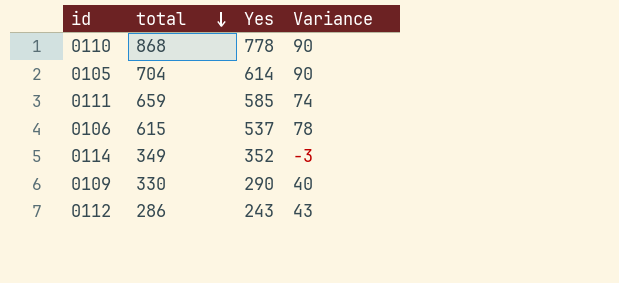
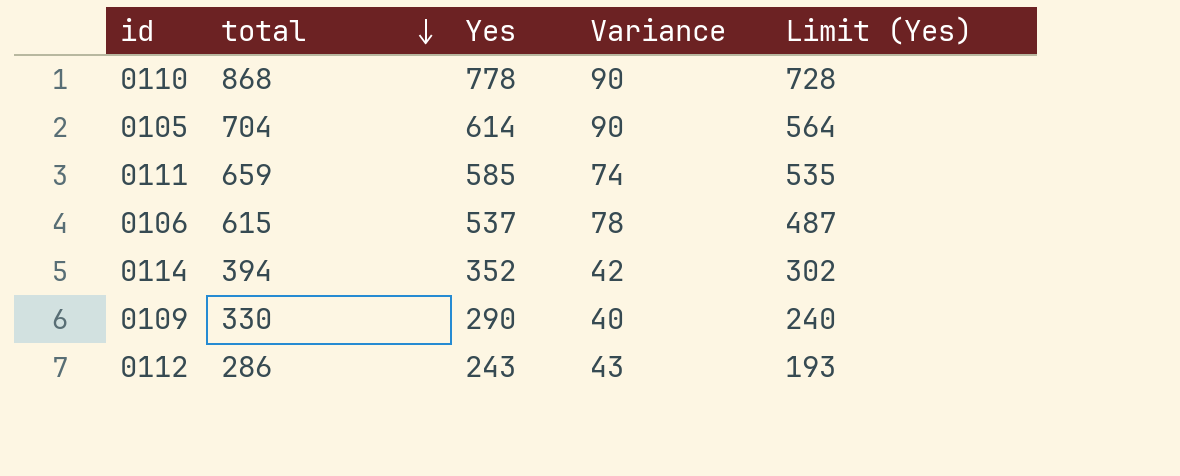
column Limit (Yes) | formula: none -> [Yes] - 50
0114 | total: 349 -> 394
0114 | Variance: -3 -> 42

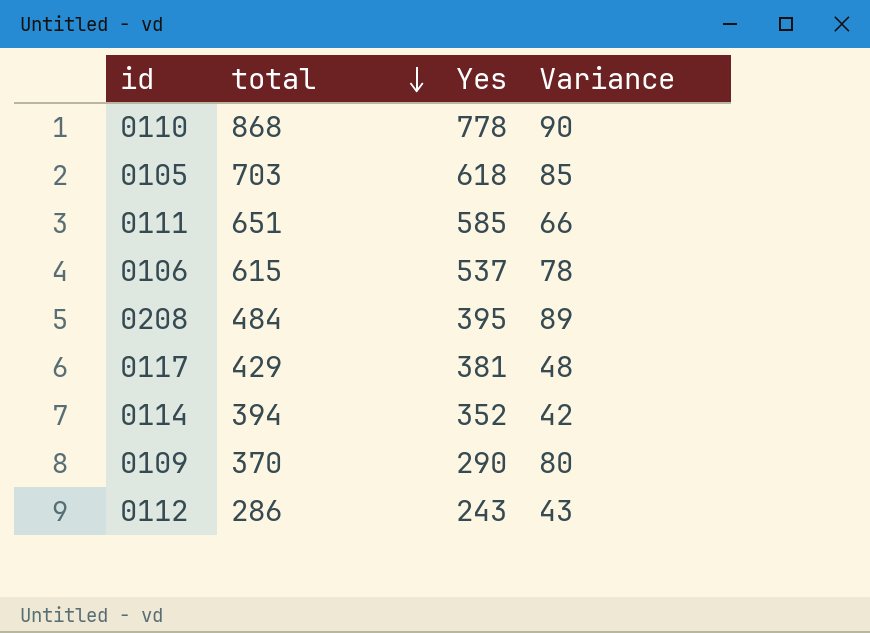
column Limit (Yes) | formula: [Yes] - 50 -> none
0105 | total: 704 -> 703
0105 | Yes: 614 -> 618
0105 | Variance: 90 -> 85
0111 | total: 659 -> 651
0111 | Variance: 74 -> 66
row 0208: none -> 484 | 395 | 89
row 0117: none -> 429 | 381 | 48
0109 | total: 330 -> 370
0109 | Variance: 40 -> 80

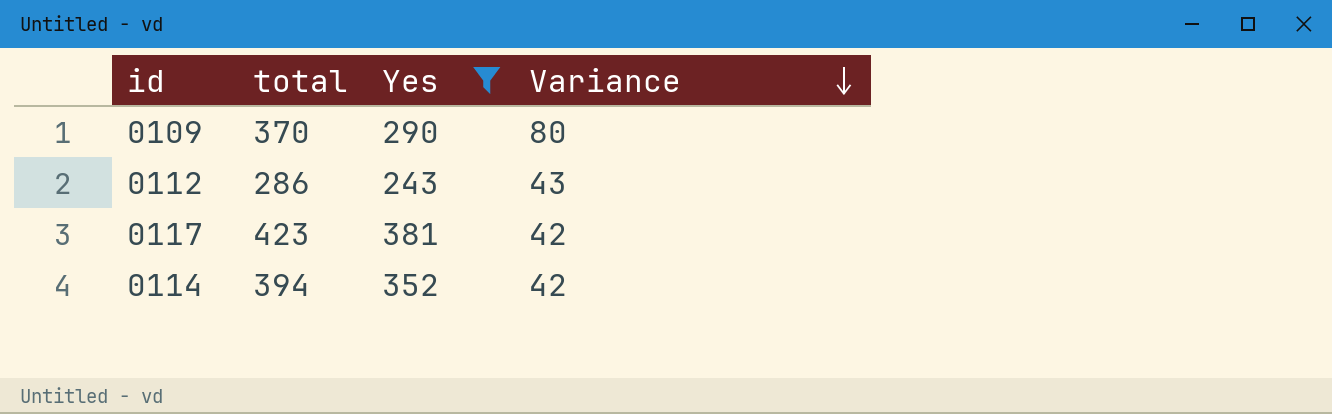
filter: none -> Yes <= 381
row order: total descending -> Variance descending
0117 | total: 429 -> 423
0117 | Variance: 48 -> 42

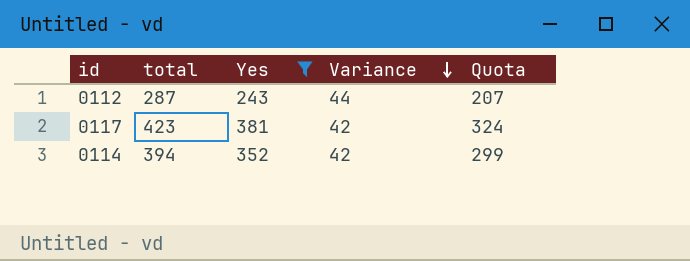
column Quota | formula: none -> [Yes] * 0.85
row 0109: 370 | 290 | 80 -> none
0112 | total: 286 -> 287
0112 | Variance: 43 -> 44

